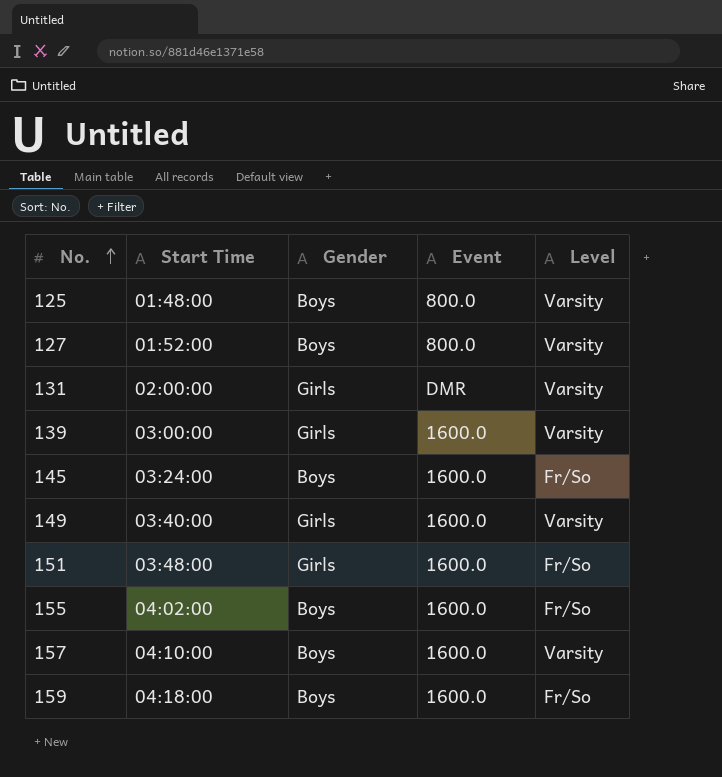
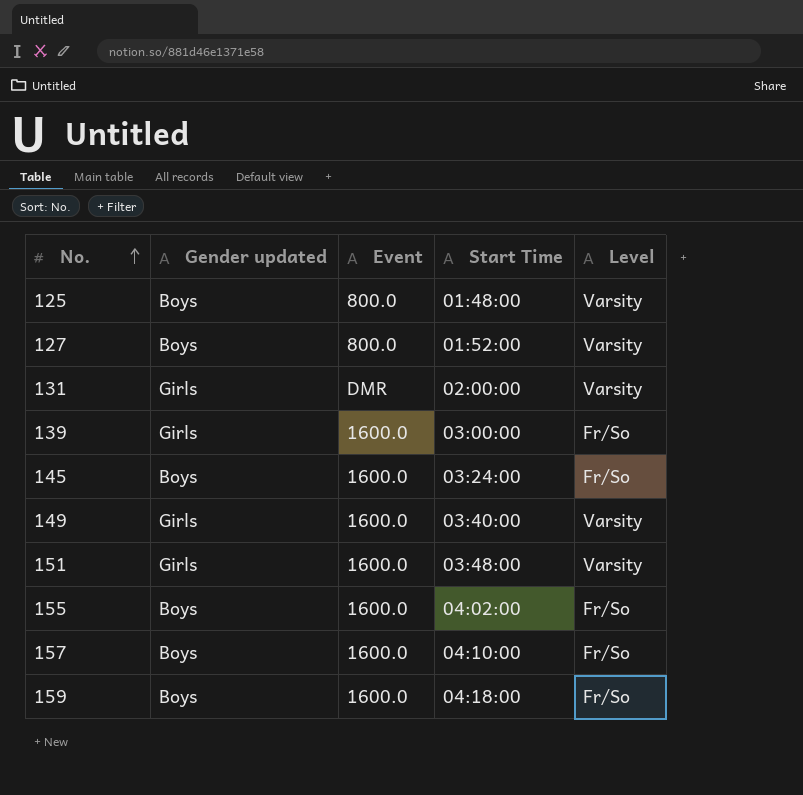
column name: Gender -> Gender updated
column Start Time | position: 2 -> 4
139 | Level: Varsity -> Fr/So
151 | Level: Fr/So -> Varsity
157 | Level: Varsity -> Fr/So

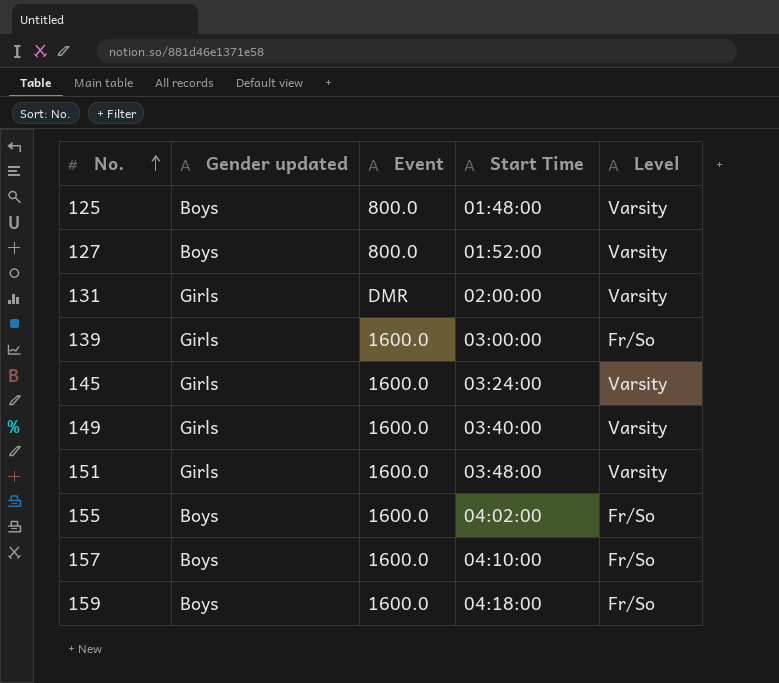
145 | Gender updated: Boys -> Girls
145 | Level: Fr/So -> Varsity

